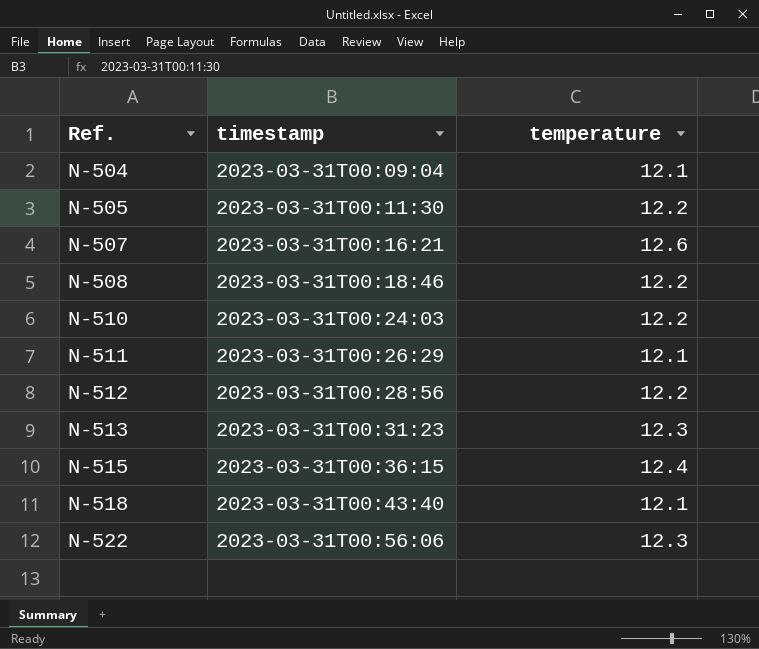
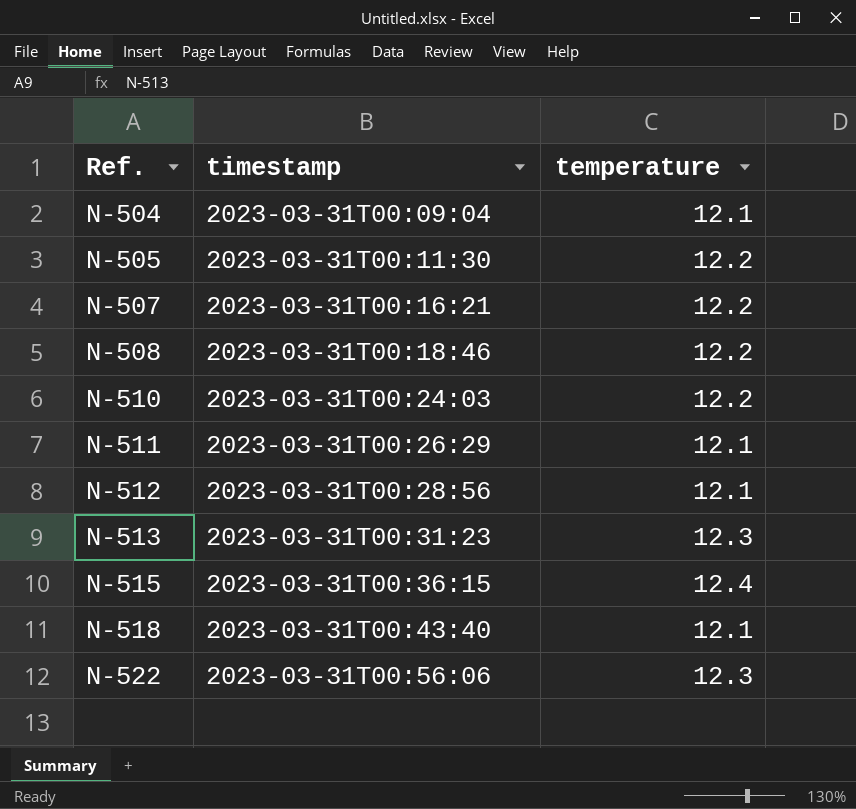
N-507 | temperature: 12.6 -> 12.2
N-512 | temperature: 12.2 -> 12.1

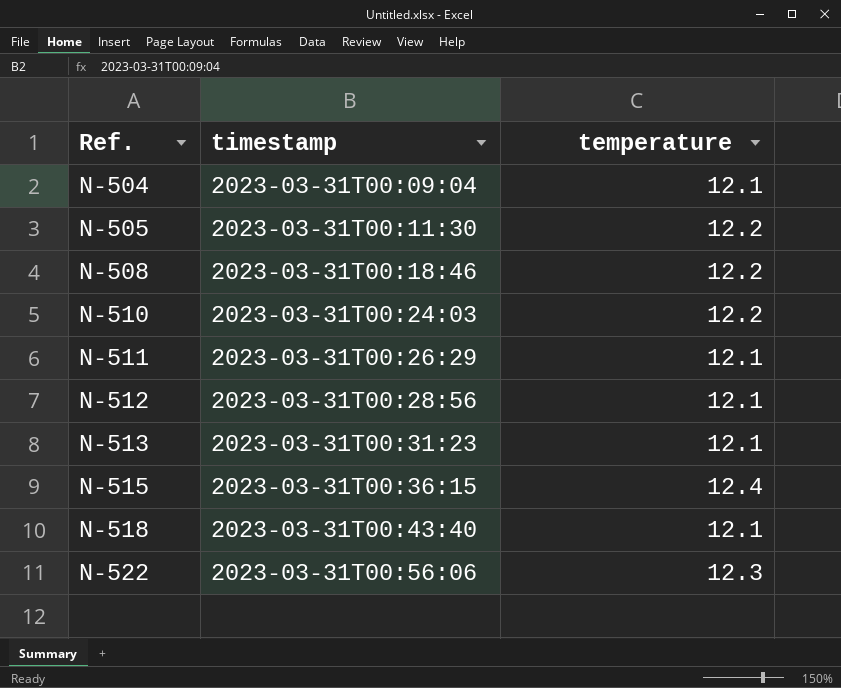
row N-507: 2023-03-31T00:16:21 | 12.2 -> none
N-513 | temperature: 12.3 -> 12.1

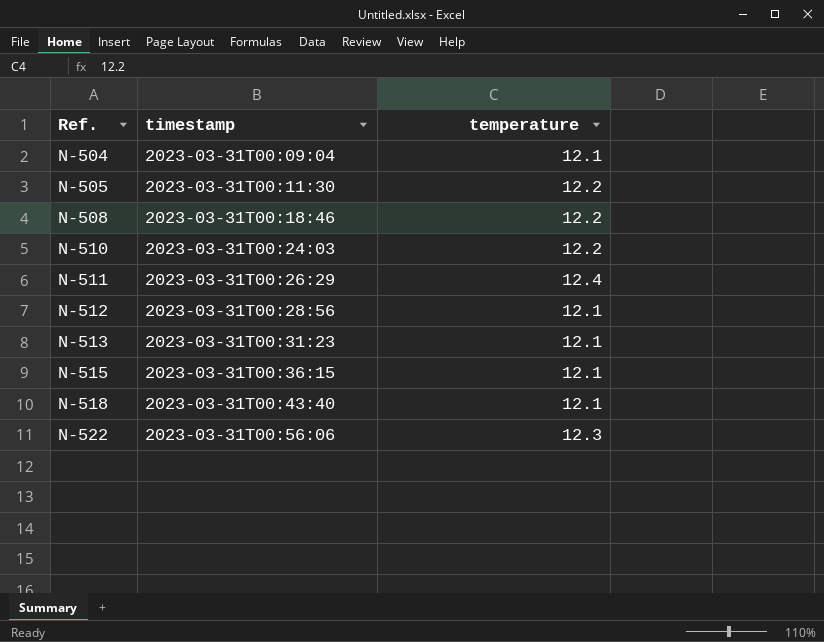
N-511 | temperature: 12.1 -> 12.4
N-515 | temperature: 12.4 -> 12.1

